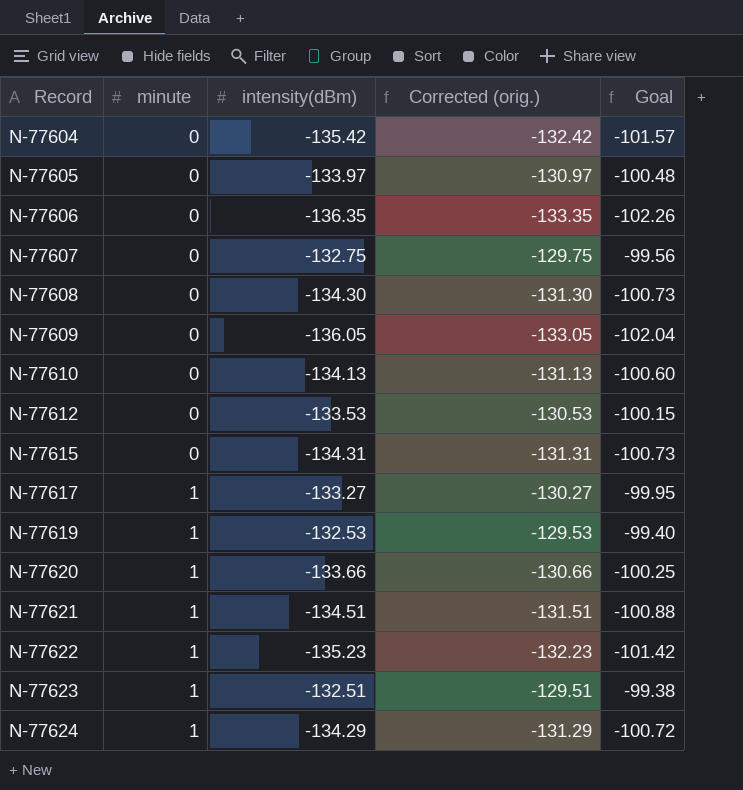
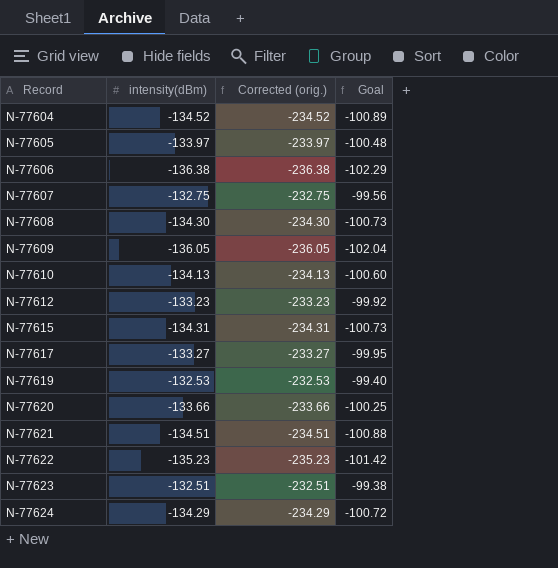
column minute | position: 2 -> none
column Corrected (orig.) | formula: [intensity(dBm)] + 3 -> [intensity(dBm)] - 100
N-77604 | intensity(dBm): -135.42 -> -134.52
N-77604 | Goal: -101.57 -> -100.89
N-77606 | intensity(dBm): -136.35 -> -136.38
N-77606 | Goal: -102.26 -> -102.29
N-77612 | intensity(dBm): -133.53 -> -133.23
N-77612 | Goal: -100.15 -> -99.92

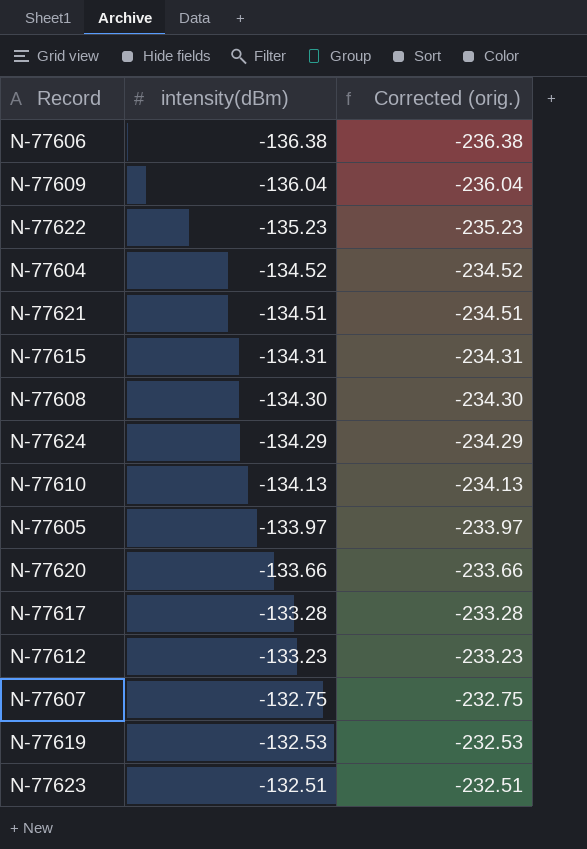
row order: Record ascending -> intensity(dBm) ascending
column Goal | formula: [intensity(dBm)] * 0.75 -> none
N-77609 | intensity(dBm): -136.05 -> -136.04
N-77609 | Corrected (orig.): -236.05 -> -236.04
N-77617 | intensity(dBm): -133.27 -> -133.28
N-77617 | Corrected (orig.): -233.27 -> -233.28

